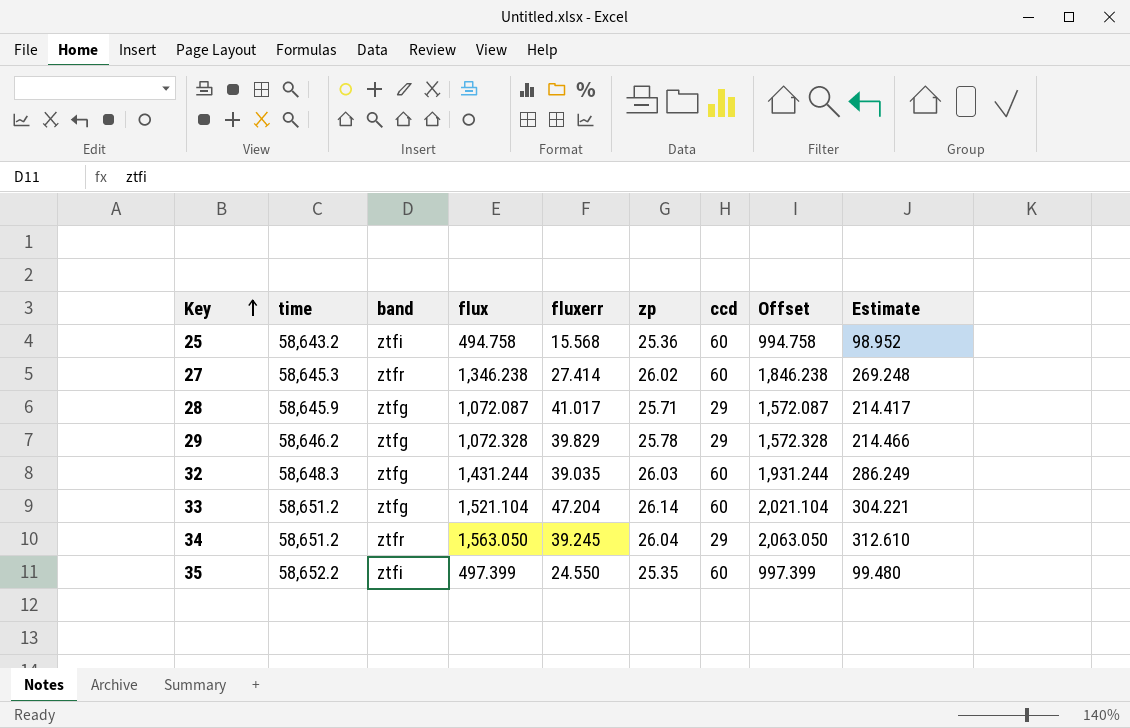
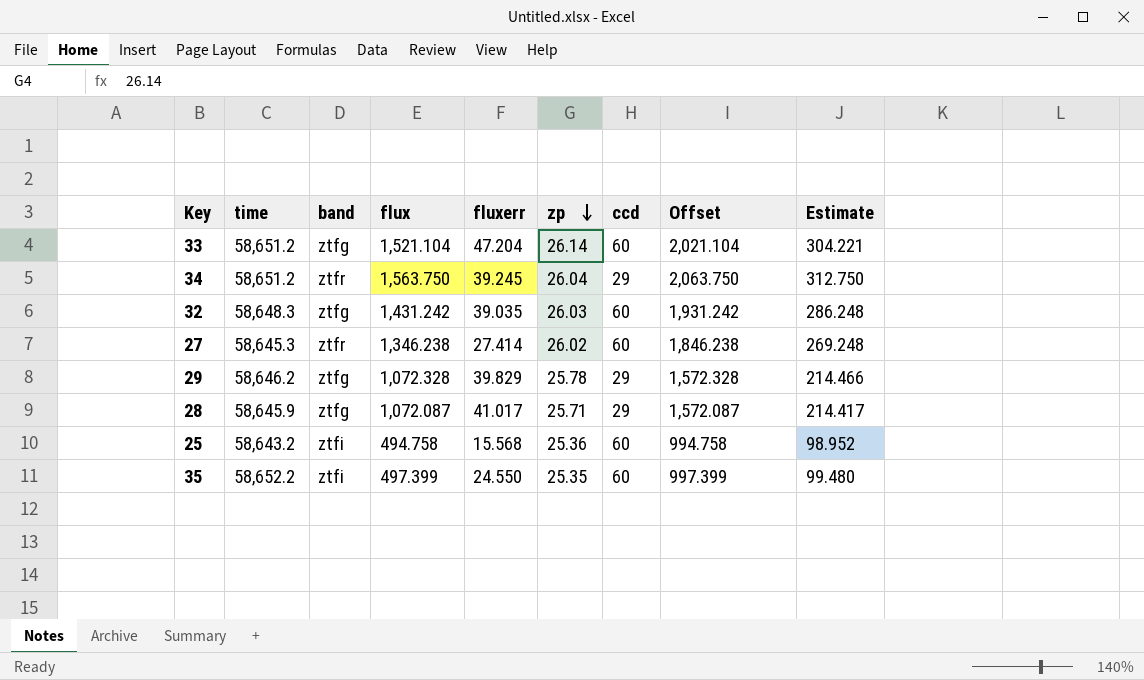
row order: Key ascending -> zp descending
34 | flux: 1,563.050 -> 1,563.750
34 | Offset: 2,063.050 -> 2,063.750
34 | Estimate: 312.610 -> 312.750
32 | flux: 1,431.244 -> 1,431.242
32 | Offset: 1,931.244 -> 1,931.242
32 | Estimate: 286.249 -> 286.248

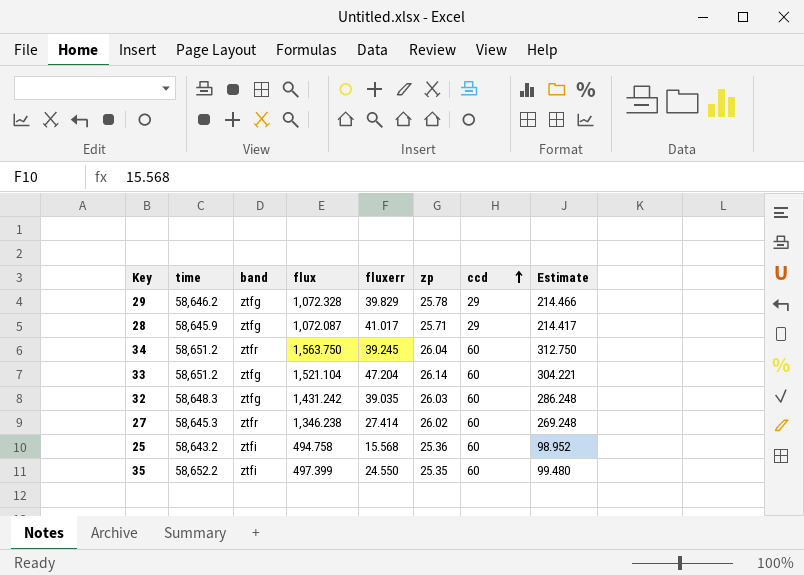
row order: zp descending -> ccd ascending
column Offset | formula: [flux] + 500 -> none
34 | ccd: 29 -> 60

